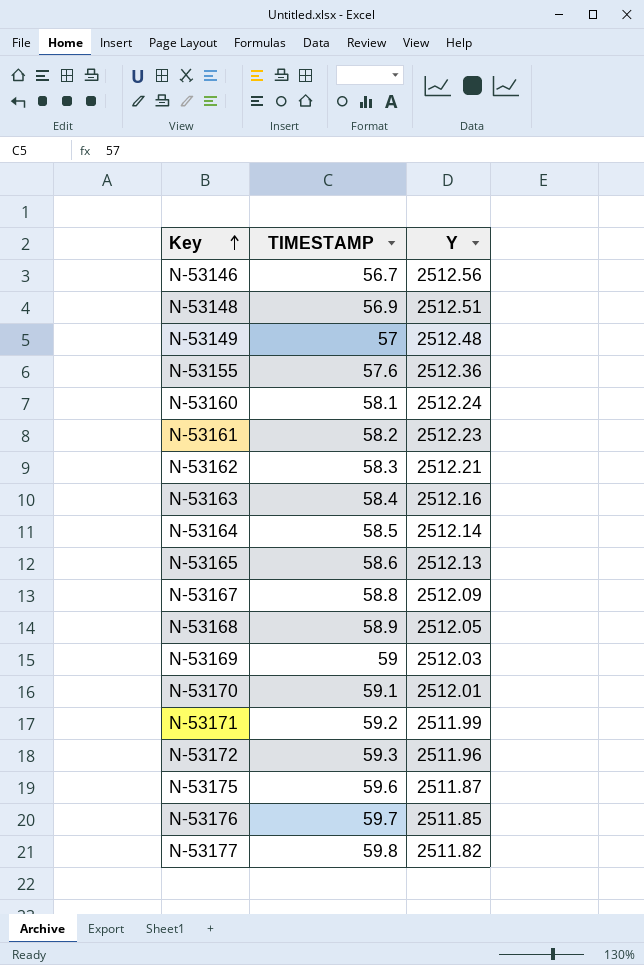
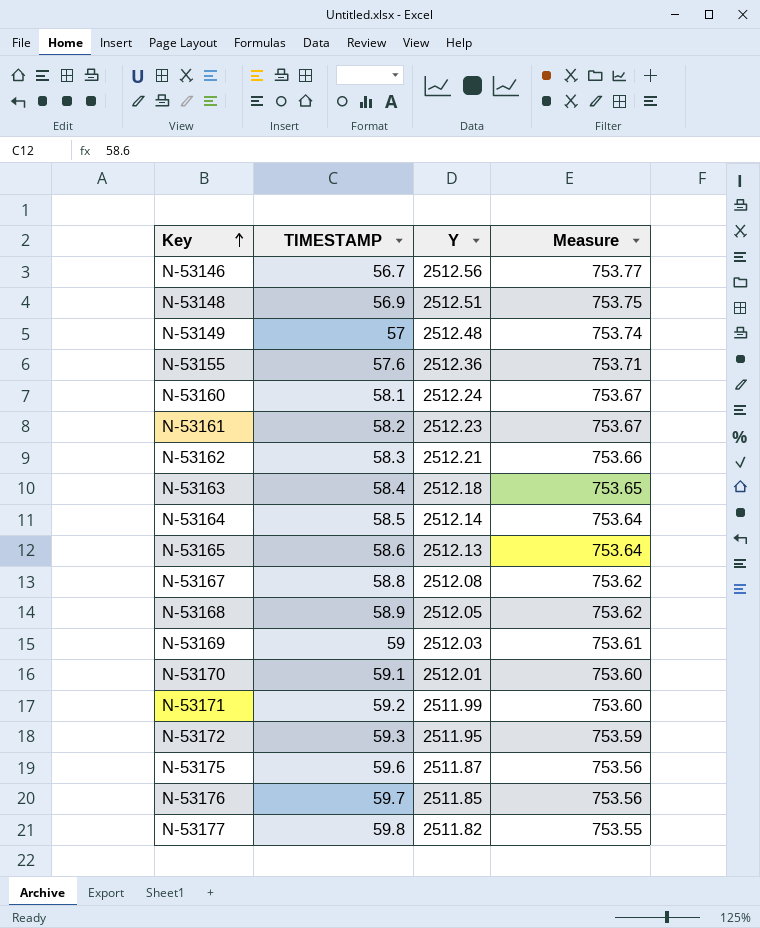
column Measure | formula: none -> [Y] * 0.3
N-53163 | Y: 2512.16 -> 2512.18
N-53167 | Y: 2512.09 -> 2512.08
N-53172 | Y: 2511.96 -> 2511.95

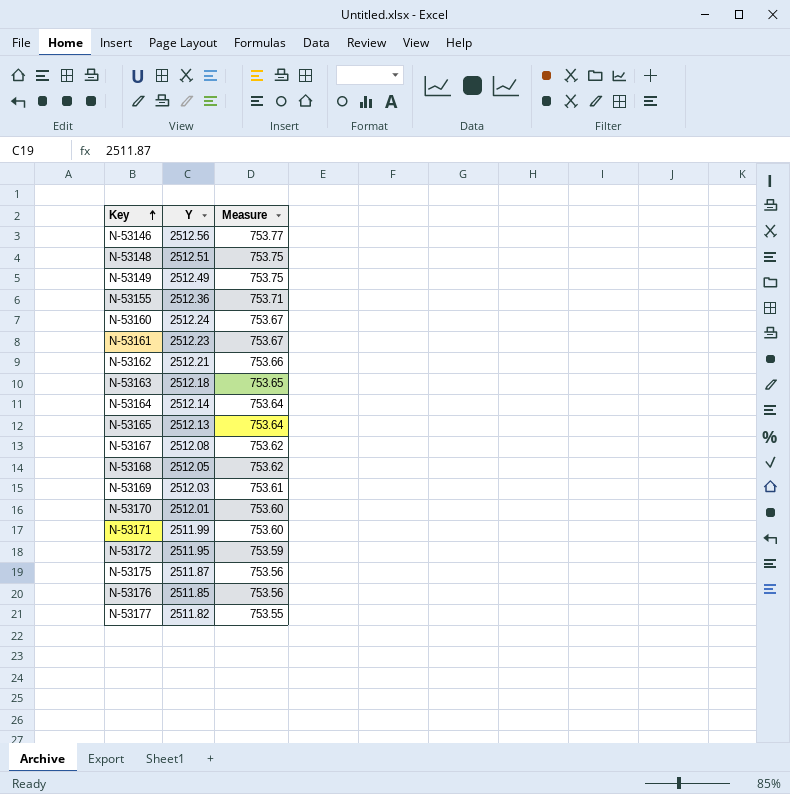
column TIMESTAMP | position: 2 -> none
N-53149 | Y: 2512.48 -> 2512.49
N-53149 | Measure: 753.74 -> 753.75

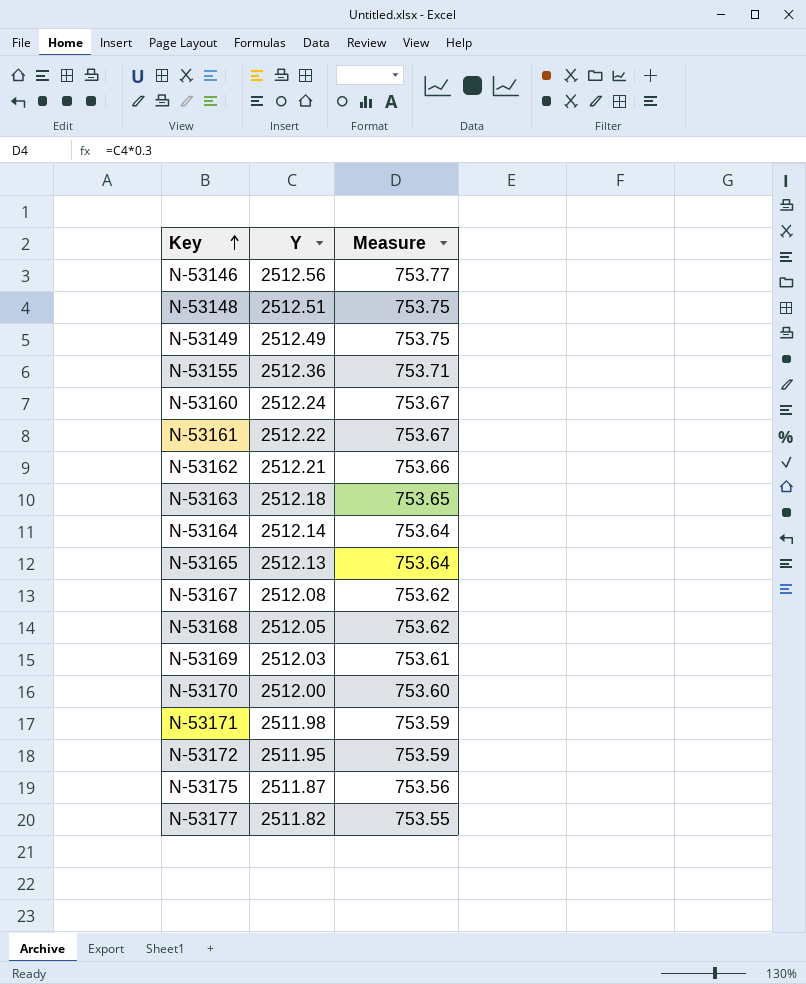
row N-53176: 2511.85 | 753.56 -> none
N-53161 | Y: 2512.23 -> 2512.22
N-53170 | Y: 2512.01 -> 2512.00
N-53171 | Y: 2511.99 -> 2511.98
N-53171 | Measure: 753.60 -> 753.59

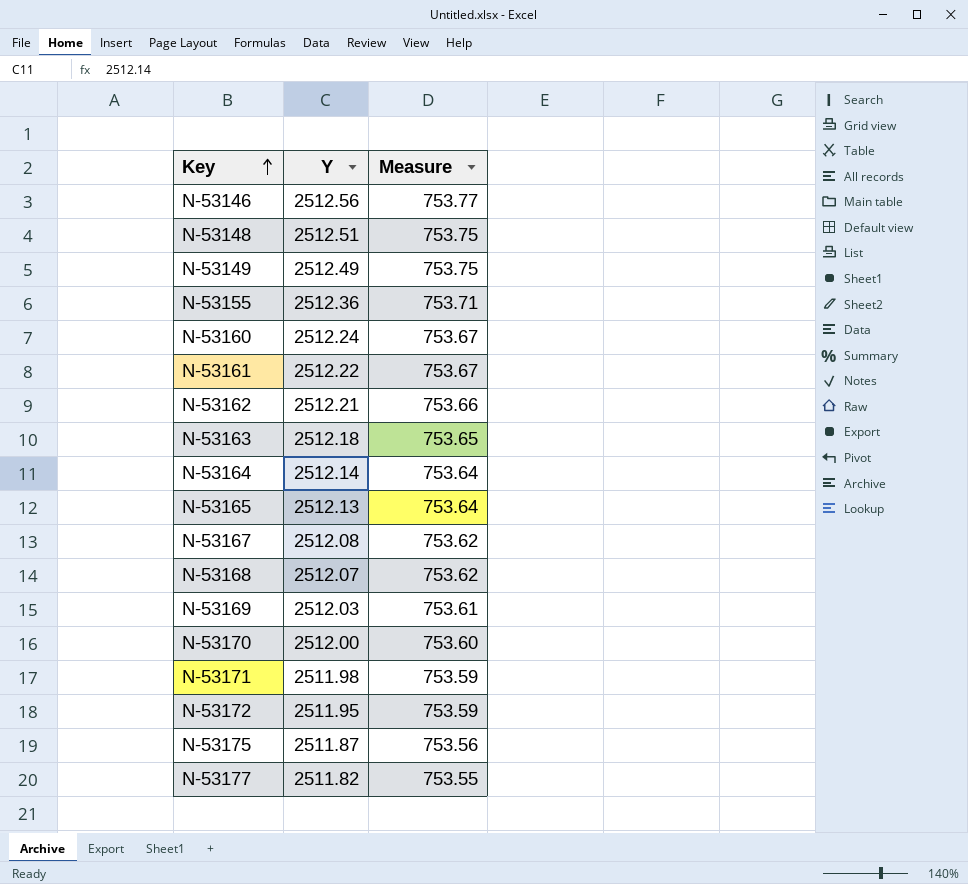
N-53168 | Y: 2512.05 -> 2512.07

